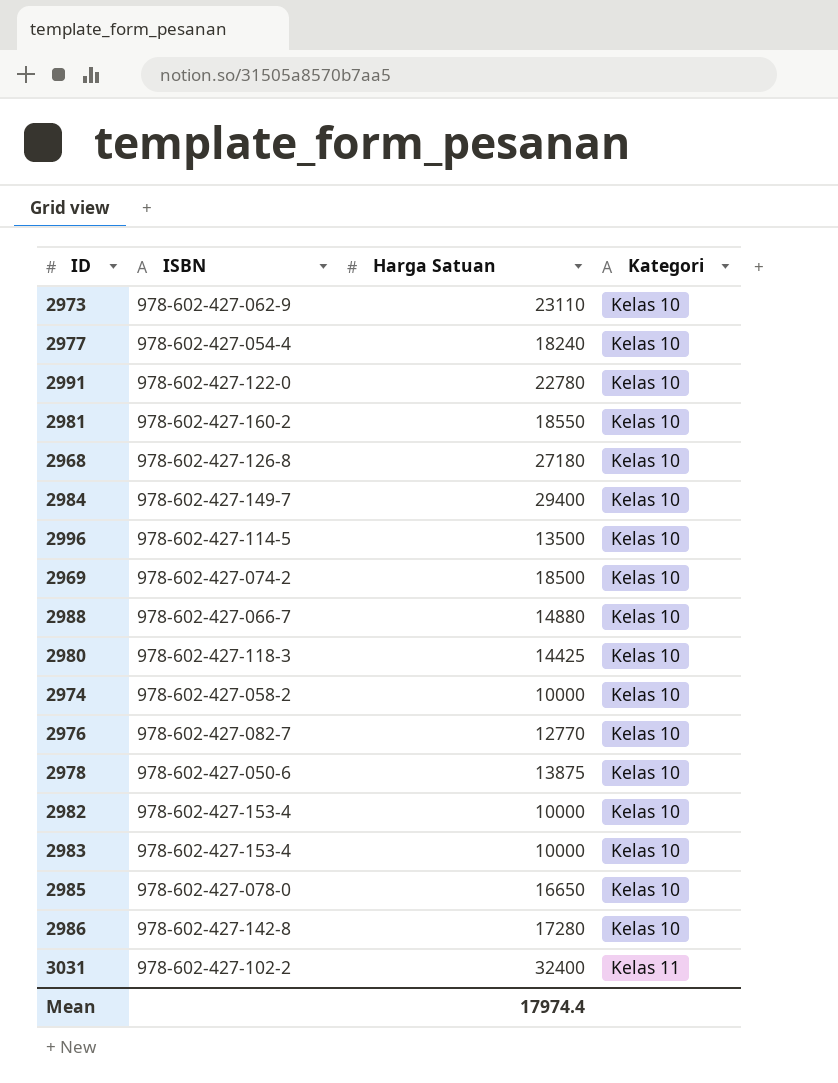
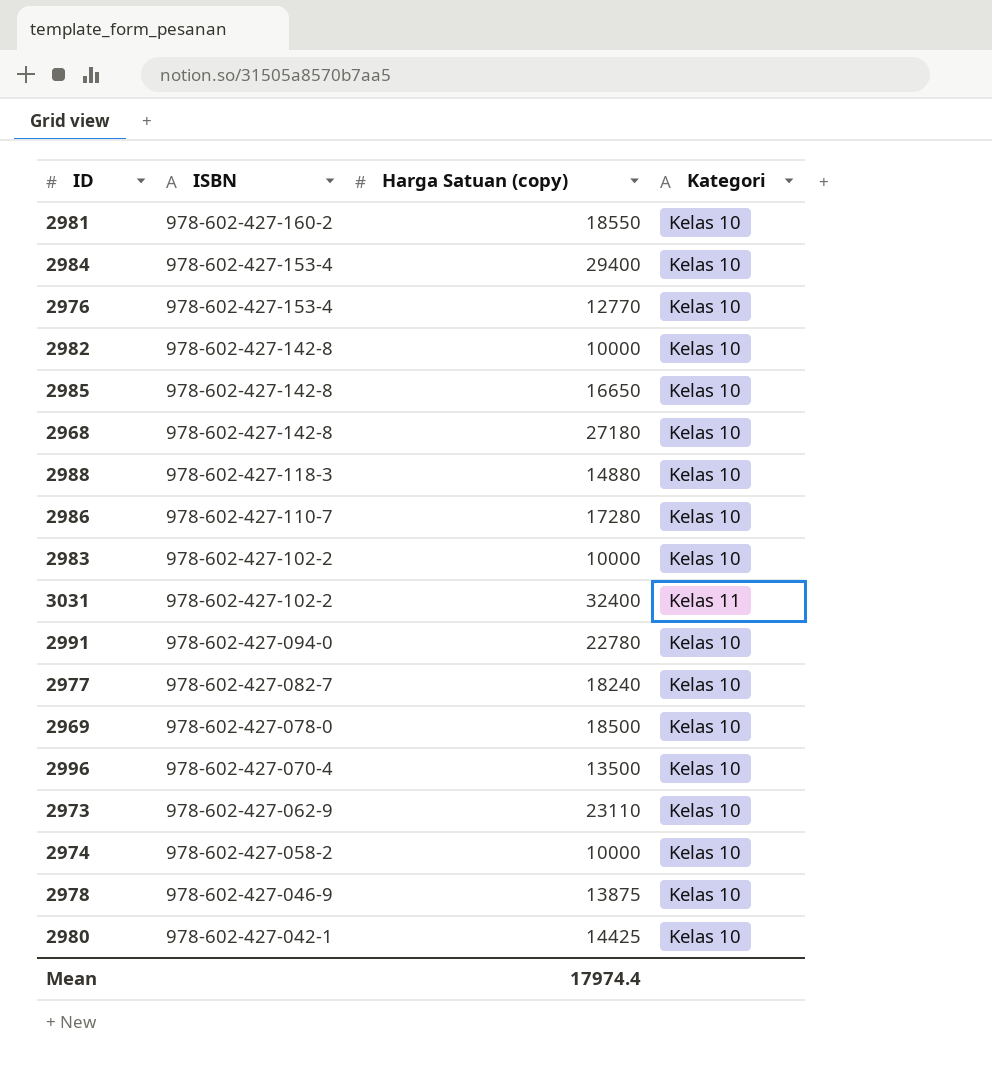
row order: Kategori ascending -> ISBN descending
column name: Harga Satuan -> Harga Satuan (copy)
2984 | ISBN: 978-602-427-149-7 -> 978-602-427-153-4
2976 | ISBN: 978-602-427-082-7 -> 978-602-427-153-4
2982 | ISBN: 978-602-427-153-4 -> 978-602-427-142-8
2985 | ISBN: 978-602-427-078-0 -> 978-602-427-142-8
2968 | ISBN: 978-602-427-126-8 -> 978-602-427-142-8
2988 | ISBN: 978-602-427-066-7 -> 978-602-427-118-3
2986 | ISBN: 978-602-427-142-8 -> 978-602-427-110-7
2983 | ISBN: 978-602-427-153-4 -> 978-602-427-102-2
2991 | ISBN: 978-602-427-122-0 -> 978-602-427-094-0
2977 | ISBN: 978-602-427-054-4 -> 978-602-427-082-7
2969 | ISBN: 978-602-427-074-2 -> 978-602-427-078-0
2996 | ISBN: 978-602-427-114-5 -> 978-602-427-070-4
2978 | ISBN: 978-602-427-050-6 -> 978-602-427-046-9
2980 | ISBN: 978-602-427-118-3 -> 978-602-427-042-1

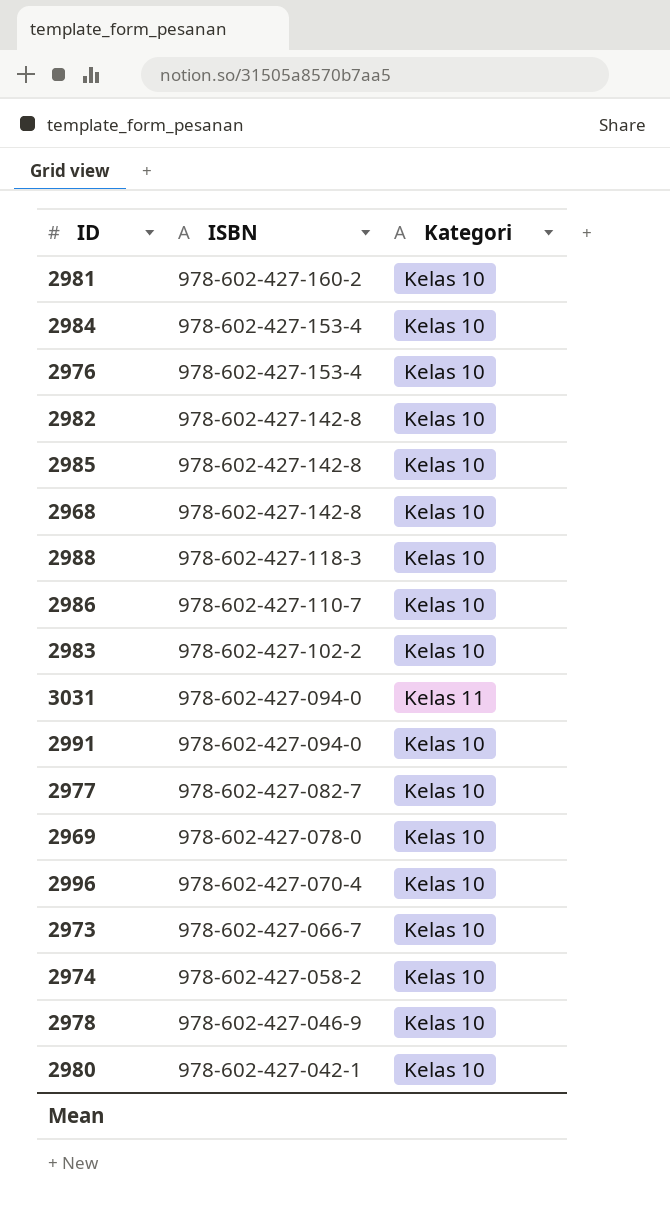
column Harga Satuan (copy) | position: 3 -> none
3031 | ISBN: 978-602-427-102-2 -> 978-602-427-094-0
2973 | ISBN: 978-602-427-062-9 -> 978-602-427-066-7

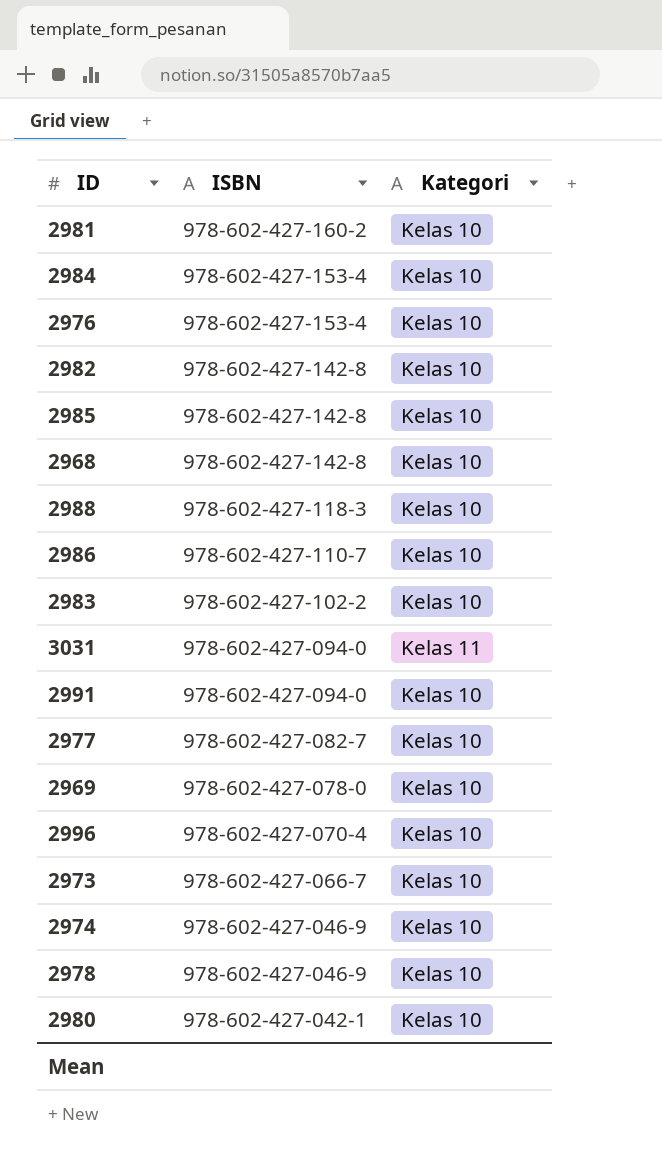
2974 | ISBN: 978-602-427-058-2 -> 978-602-427-046-9

